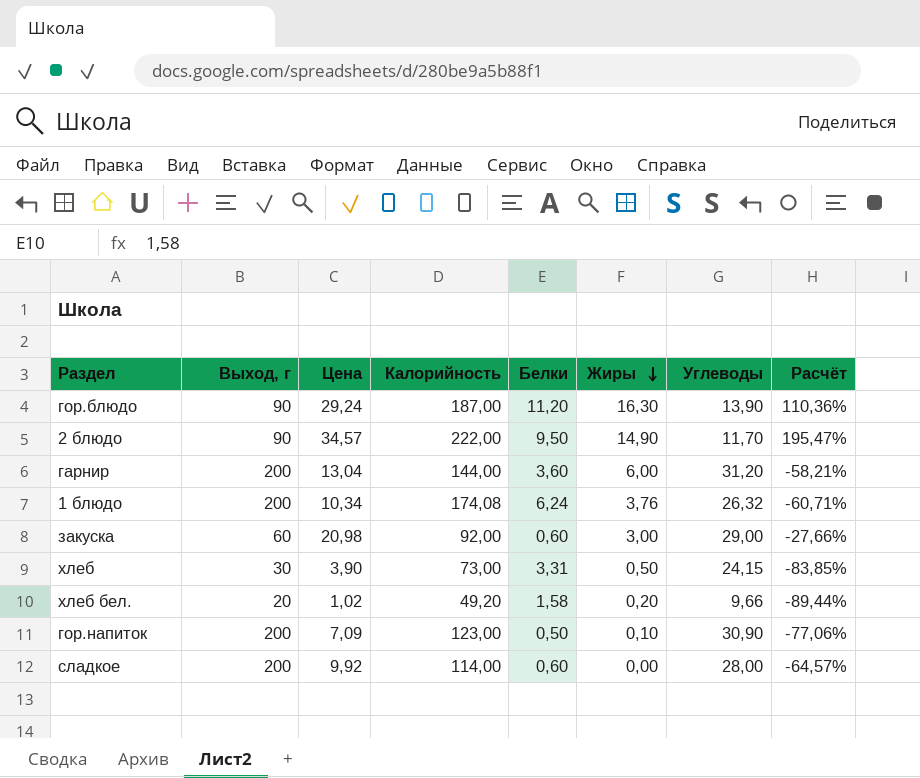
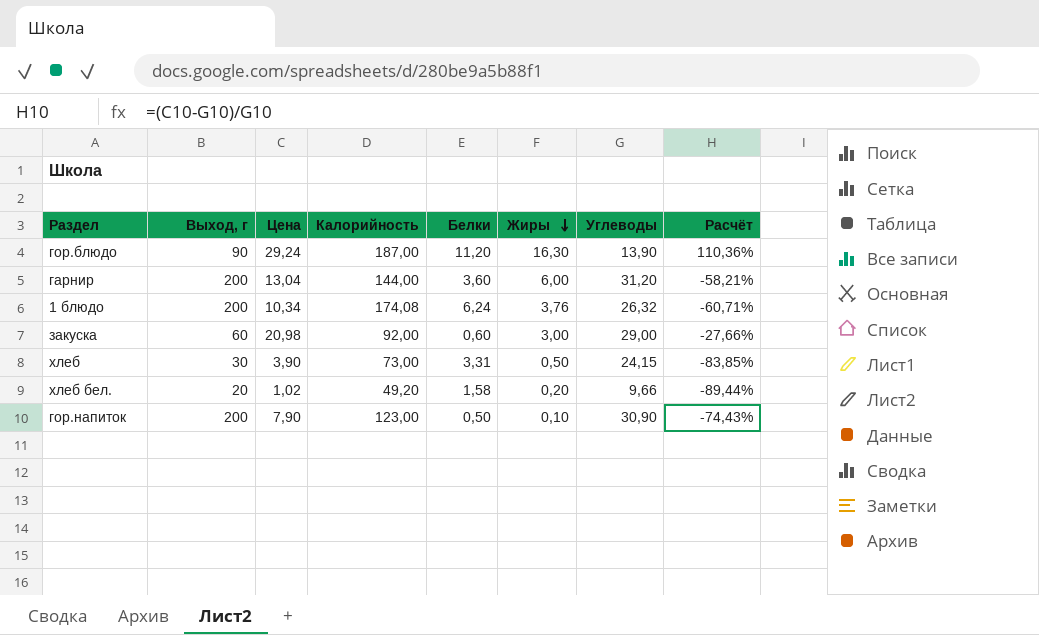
row 2 блюдо: 90 | 34,57 | 222,00 | 9,50 | 14,90 | 11,70 | 195,47% -> none
row сладкое: 200 | 9,92 | 114,00 | 0,60 | 0,00 | 28,00 | -64,57% -> none
гор.напиток | Цена: 7,09 -> 7,90
гор.напиток | Расчёт: -77,06% -> -74,43%

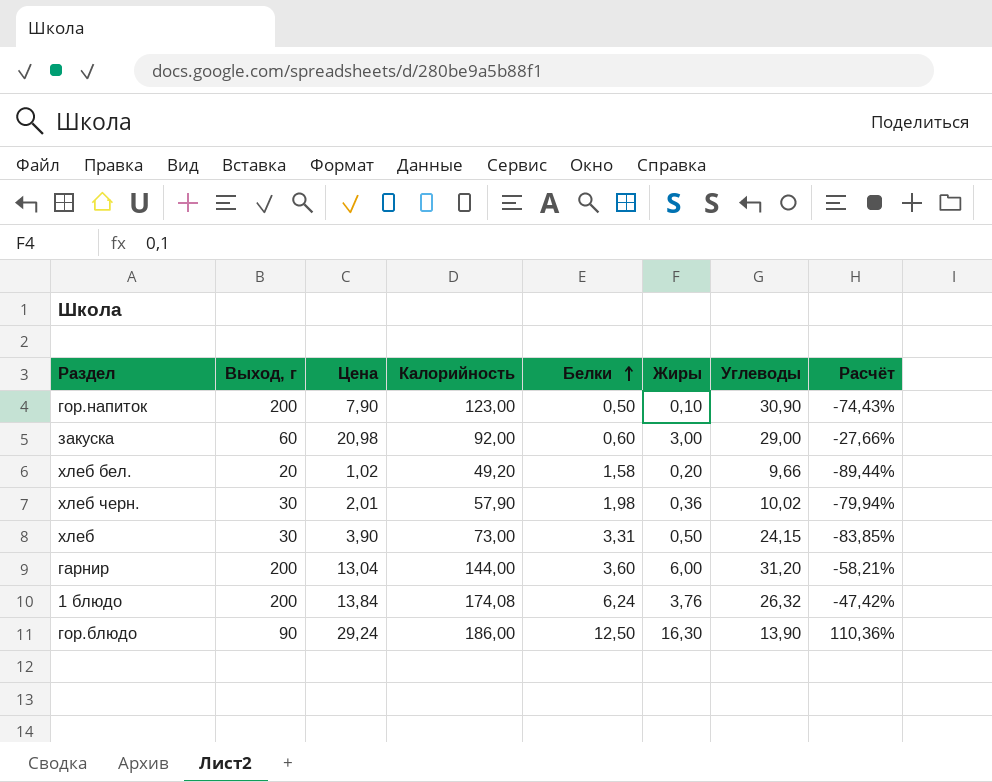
row order: Жиры descending -> Белки ascending
row хлеб черн.: none -> 30 | 2,01 | 57,90 | 1,98 | 0,36 | 10,02 | -79,94%
1 блюдо | Цена: 10,34 -> 13,84
1 блюдо | Расчёт: -60,71% -> -47,42%
гор.блюдо | Калорийность: 187,00 -> 186,00
гор.блюдо | Белки: 11,20 -> 12,50

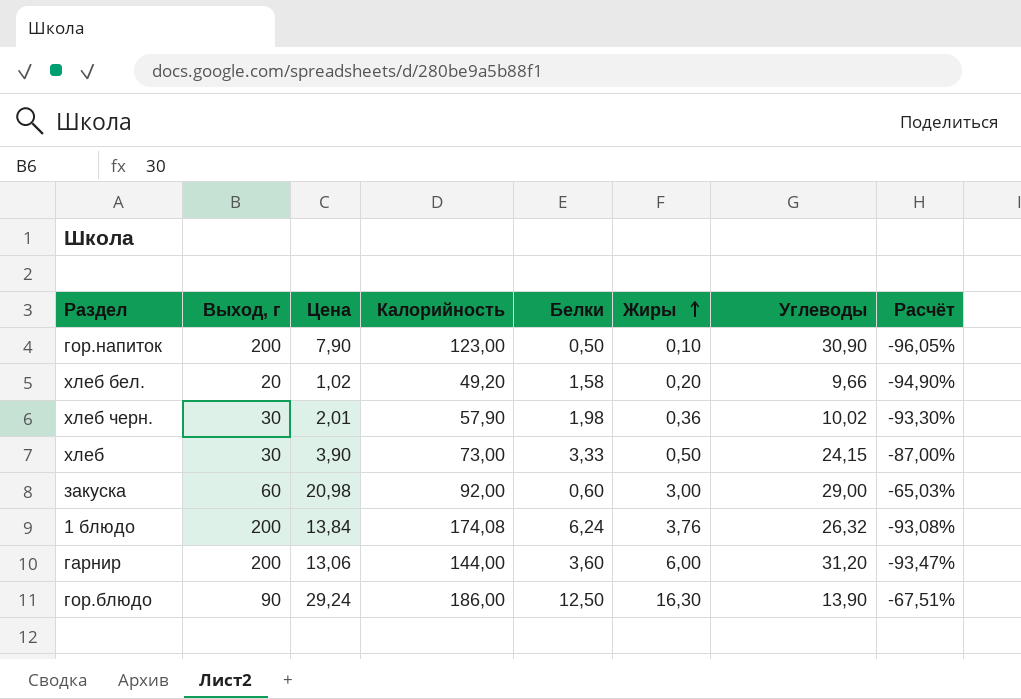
row order: Белки ascending -> Жиры ascending
column Расчёт | formula: ([Цена] - [Углеводы]) / [Углеводы] -> ([Цена] - [Выход, г]) / [Выход, г]
хлеб | Белки: 3,31 -> 3,33
гарнир | Цена: 13,04 -> 13,06

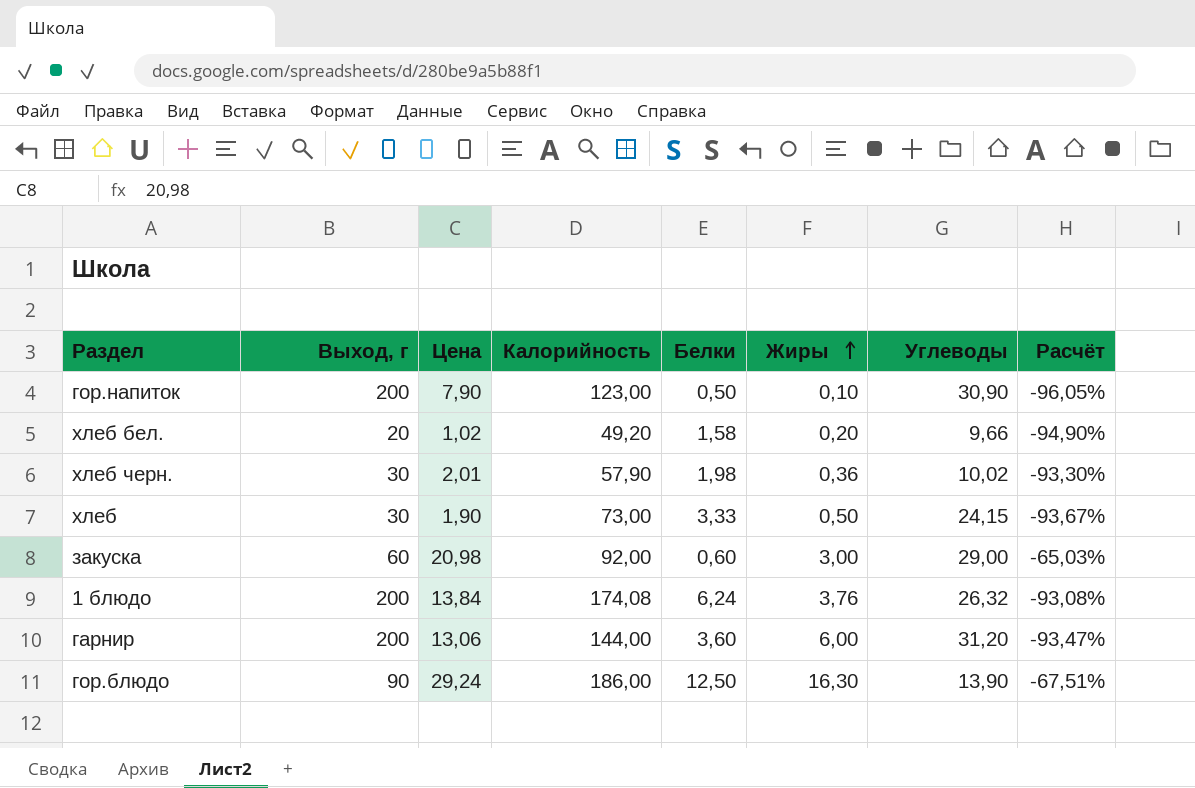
хлеб | Цена: 3,90 -> 1,90
хлеб | Расчёт: -87,00% -> -93,67%

